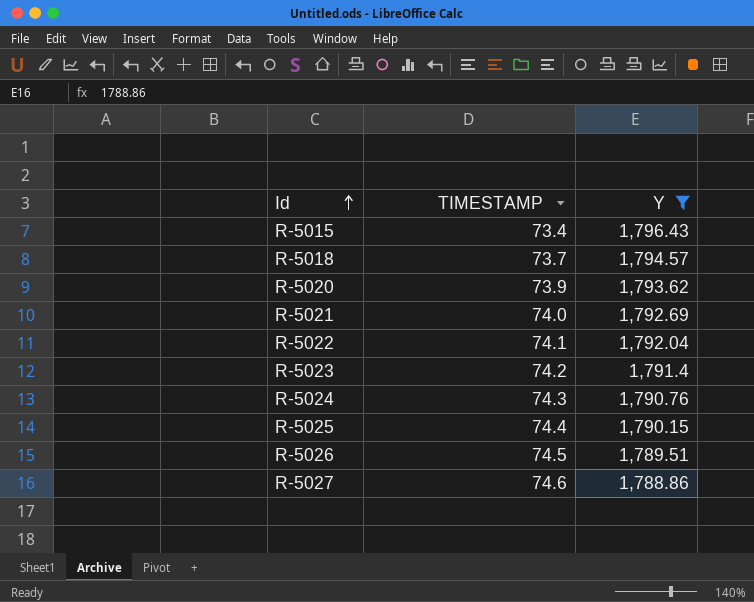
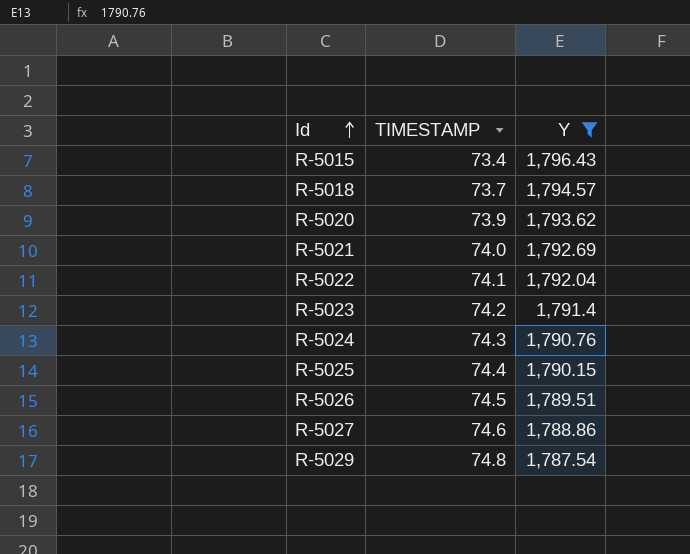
row R-5029: none -> 74.8 | 1,787.54

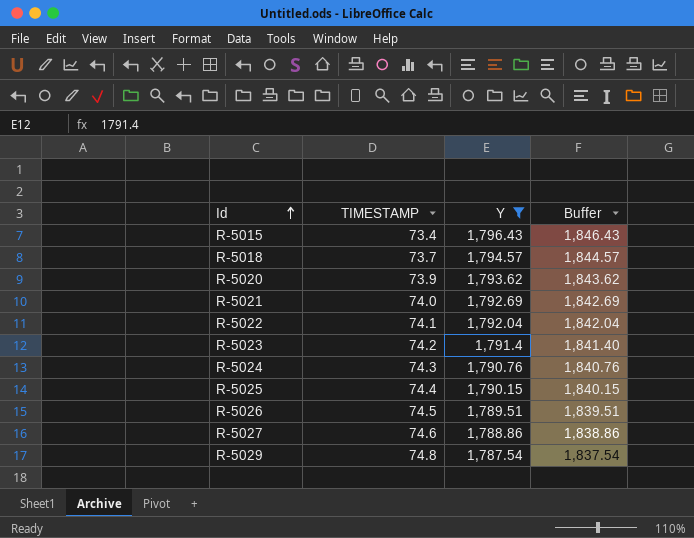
column Buffer | formula: none -> [Y] + 50

